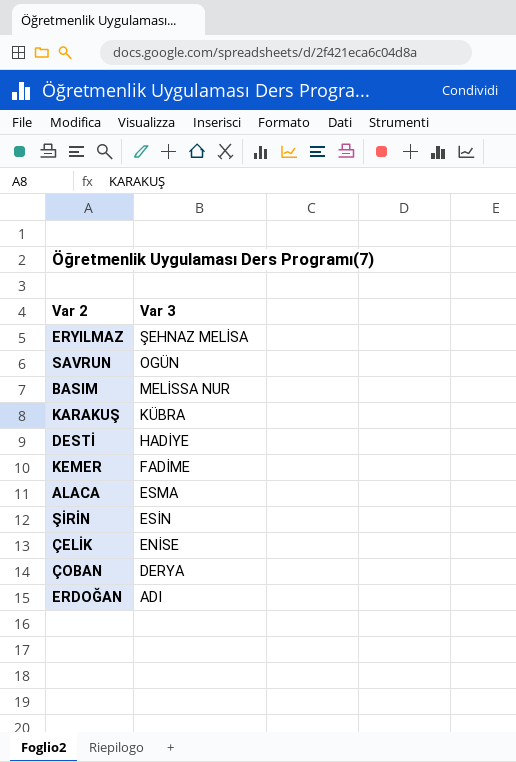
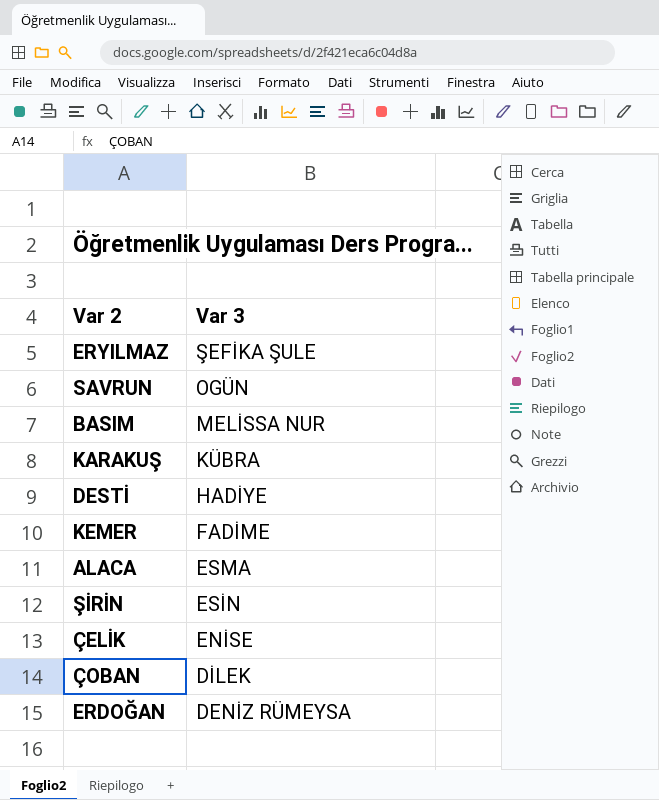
ERYILMAZ | Var 3: ŞEHNAZ MELİSA -> ŞEFİKA ŞULE
ÇOBAN | Var 3: DERYA -> DİLEK
ERDOĞAN | Var 3: ADI -> DENİZ RÜMEYSA

